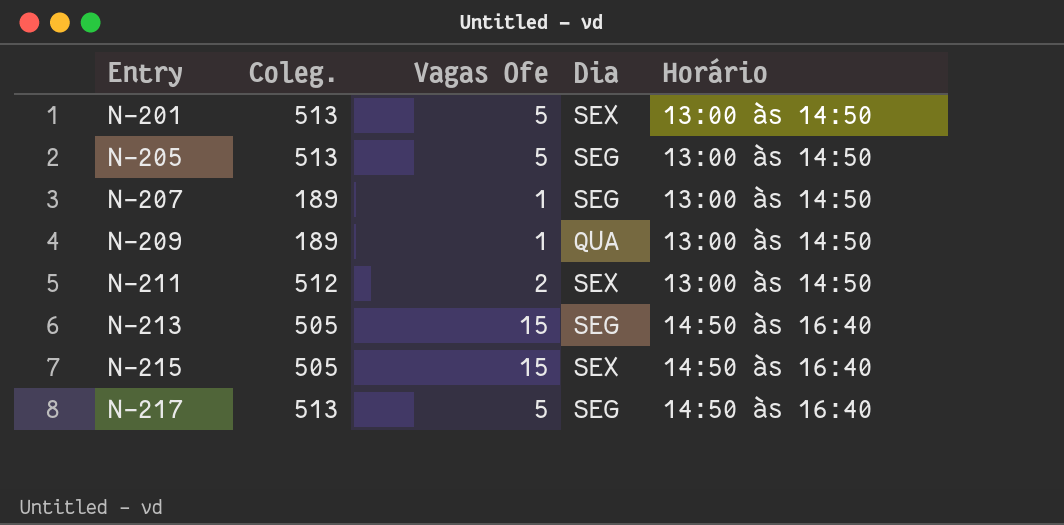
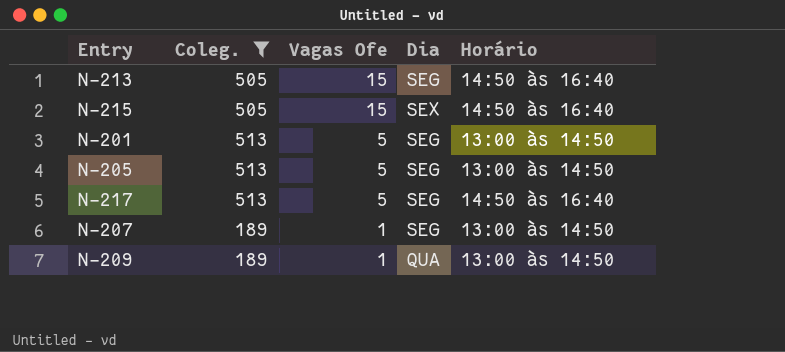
filter: none -> Coleg. != 512
row order: Entry ascending -> Vagas Ofe descending
N-201 | Dia: SEX -> SEG

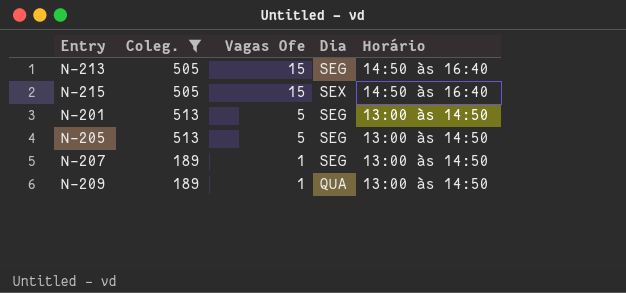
row N-217: 513 | 5 | SEG | 14:50 às 16:40 -> none

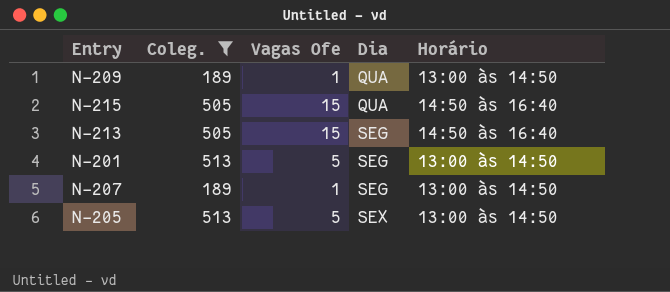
row order: Vagas Ofe descending -> Dia ascending
N-215 | Dia: SEX -> QUA
N-205 | Dia: SEG -> SEX

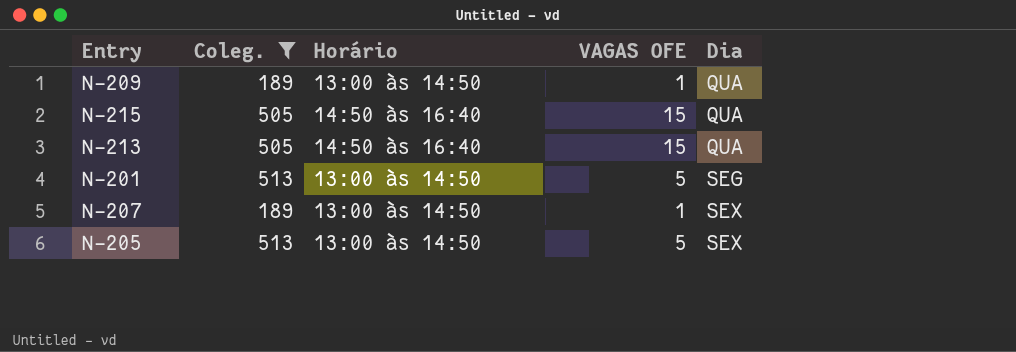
column Horário | position: 5 -> 3
column name: Vagas Ofe -> VAGAS OFE
N-213 | Dia: SEG -> QUA
N-207 | Dia: SEG -> SEX

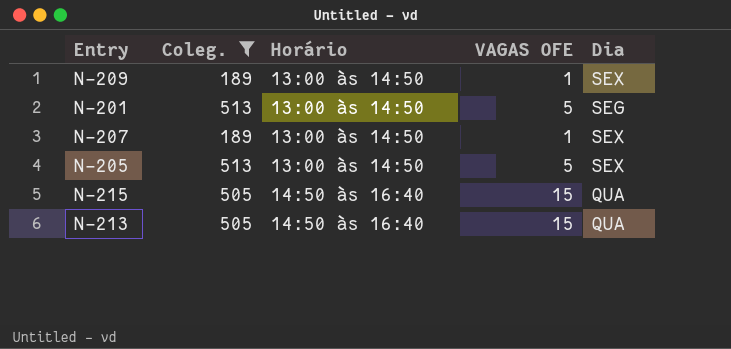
row order: Dia ascending -> Horário ascending
N-209 | Dia: QUA -> SEX

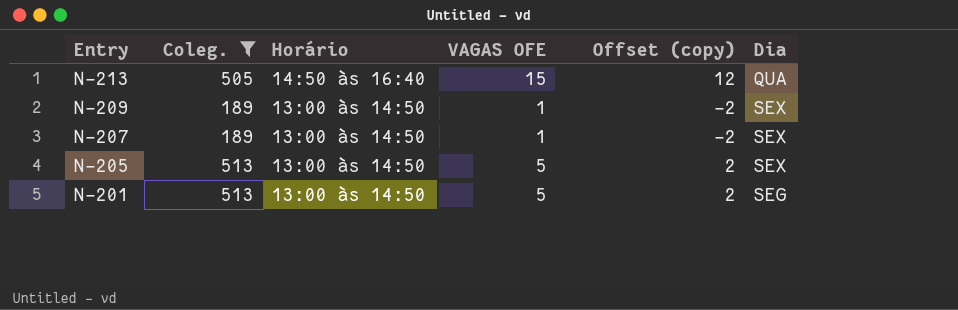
row order: Horário ascending -> Entry descending
column Offset (copy) | formula: none -> [VAGAS OFE] - 3
row N-215: 505 | 14:50 às 16:40 | 15 | QUA -> none

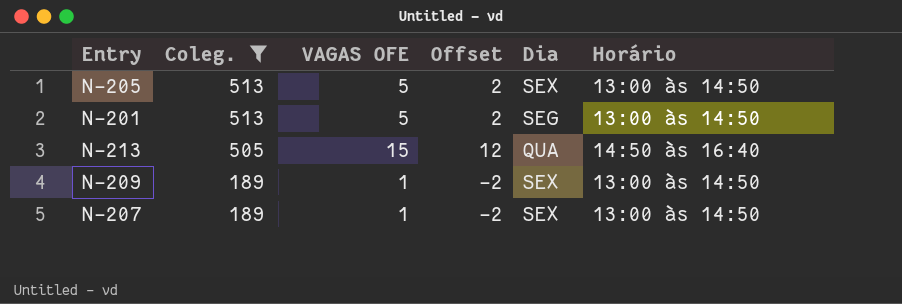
row order: Entry descending -> Coleg. descending
column name: Offset (copy) -> Offset
column Horário | position: 3 -> 6

